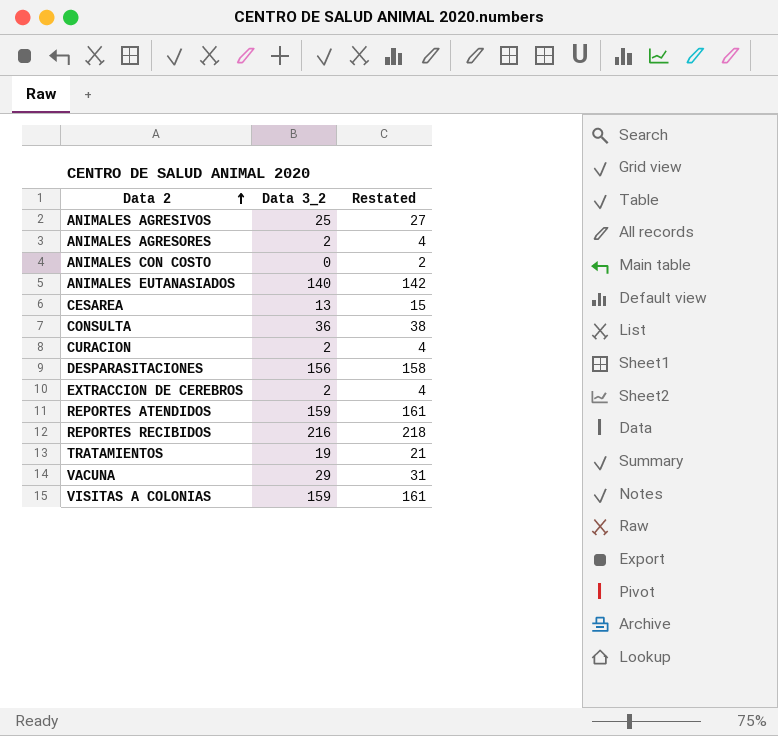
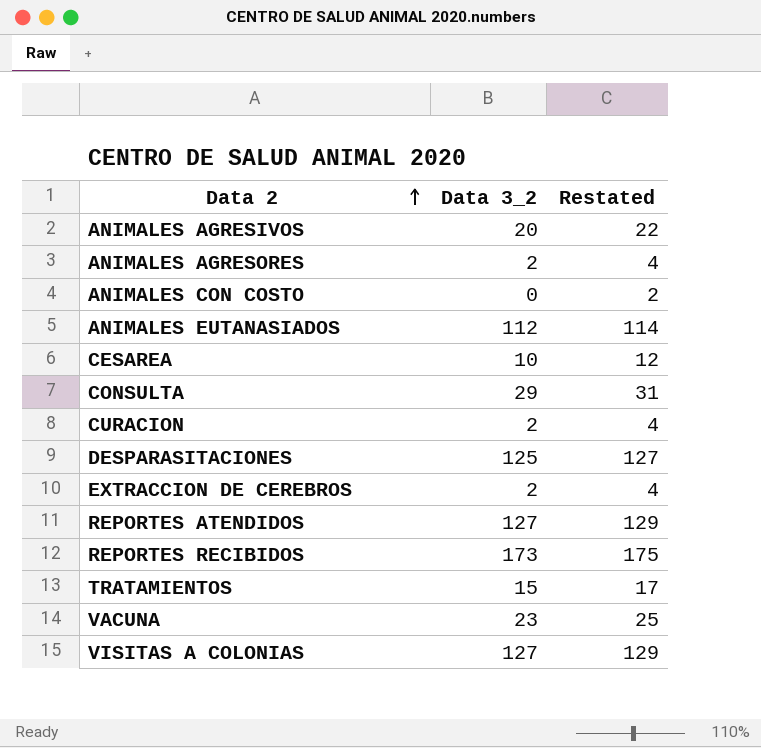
ANIMALES AGRESIVOS | Data 3_2: 25 -> 20
ANIMALES AGRESIVOS | Restated: 27 -> 22
ANIMALES EUTANASIADOS | Data 3_2: 140 -> 112
ANIMALES EUTANASIADOS | Restated: 142 -> 114
CESAREA | Data 3_2: 13 -> 10
CESAREA | Restated: 15 -> 12
CONSULTA | Data 3_2: 36 -> 29
CONSULTA | Restated: 38 -> 31
DESPARASITACIONES | Data 3_2: 156 -> 125
DESPARASITACIONES | Restated: 158 -> 127
REPORTES ATENDIDOS | Data 3_2: 159 -> 127
REPORTES ATENDIDOS | Restated: 161 -> 129
REPORTES RECIBIDOS | Data 3_2: 216 -> 173
REPORTES RECIBIDOS | Restated: 218 -> 175
TRATAMIENTOS | Data 3_2: 19 -> 15
TRATAMIENTOS | Restated: 21 -> 17
VACUNA | Data 3_2: 29 -> 23
VACUNA | Restated: 31 -> 25
VISITAS A COLONIAS | Data 3_2: 159 -> 127
VISITAS A COLONIAS | Restated: 161 -> 129

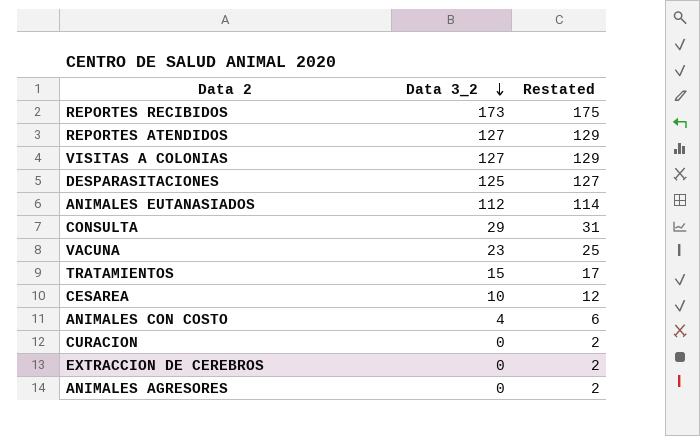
row order: Data 2 ascending -> Data 3_2 descending
row ANIMALES AGRESIVOS: 20 | 22 -> none
ANIMALES CON COSTO | Data 3_2: 0 -> 4
ANIMALES CON COSTO | Restated: 2 -> 6
CURACION | Data 3_2: 2 -> 0
CURACION | Restated: 4 -> 2
EXTRACCION DE CEREBROS | Data 3_2: 2 -> 0
EXTRACCION DE CEREBROS | Restated: 4 -> 2
ANIMALES AGRESORES | Data 3_2: 2 -> 0
ANIMALES AGRESORES | Restated: 4 -> 2

